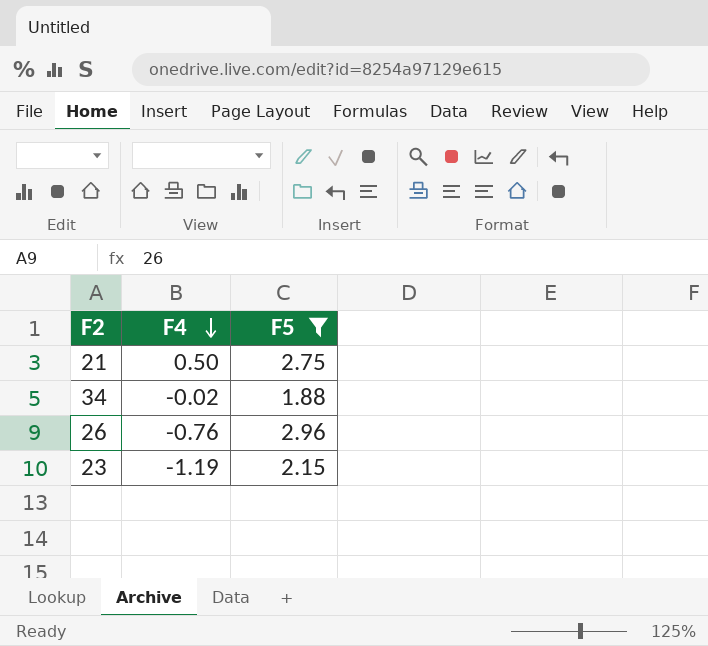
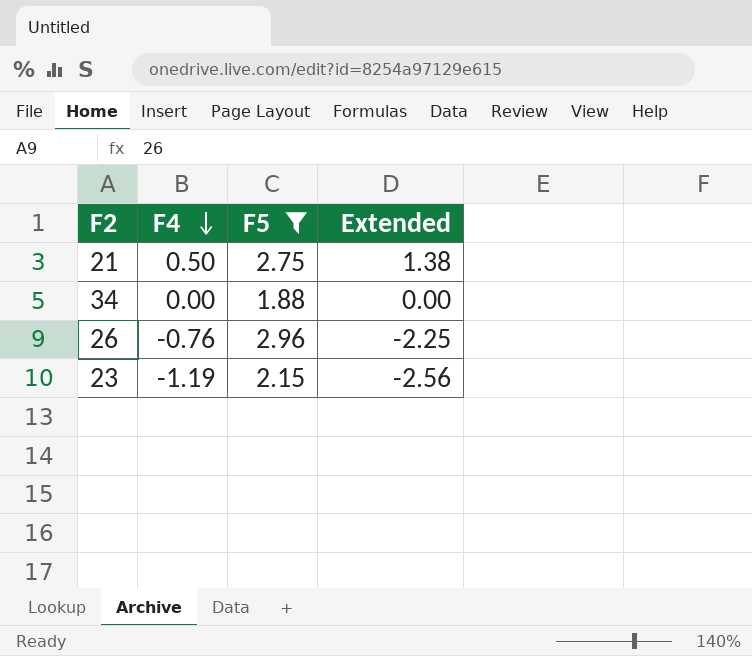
column Extended | formula: none -> [F4] * [F5]
34 | F4: -0.02 -> 0.00

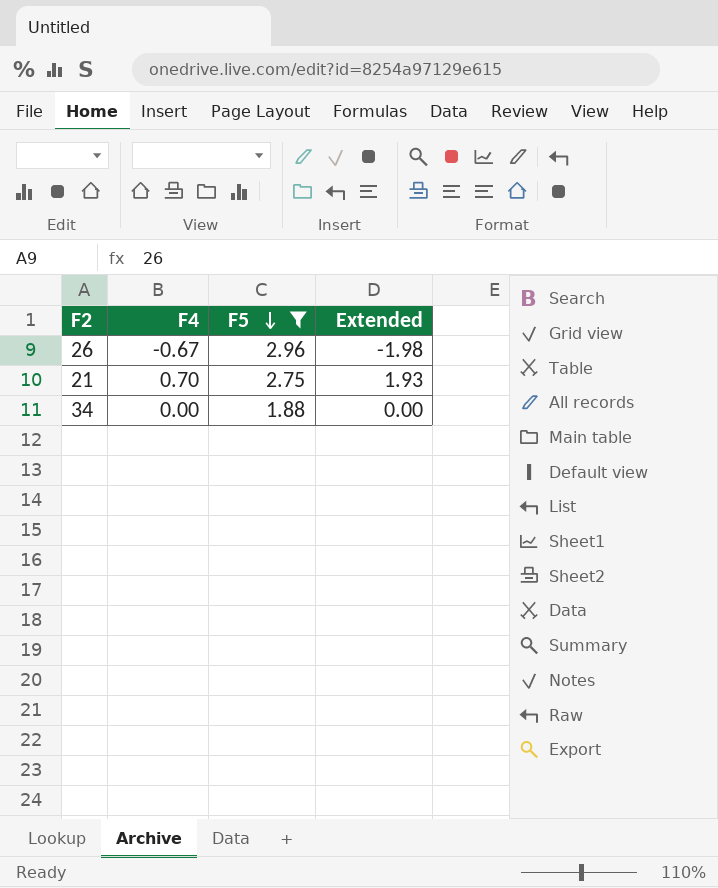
row order: F4 descending -> F5 descending
row 23: -1.19 | 2.15 | -2.56 -> none
26 | F4: -0.76 -> -0.67
26 | Extended: -2.25 -> -1.98
21 | F4: 0.50 -> 0.70
21 | Extended: 1.38 -> 1.93

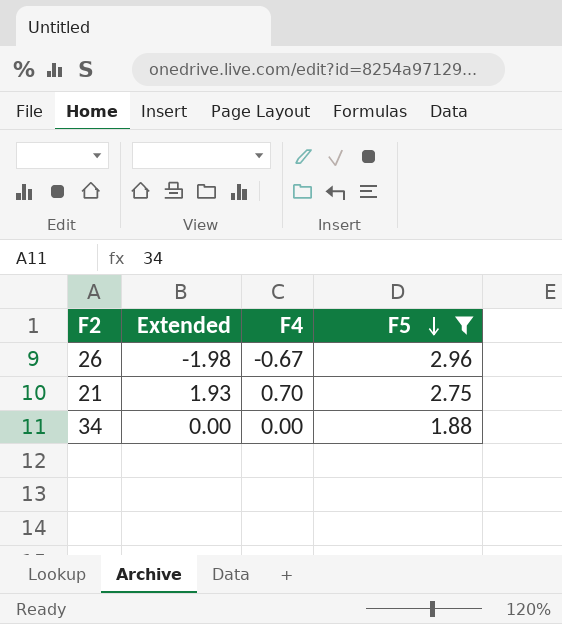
column Extended | position: 4 -> 2

